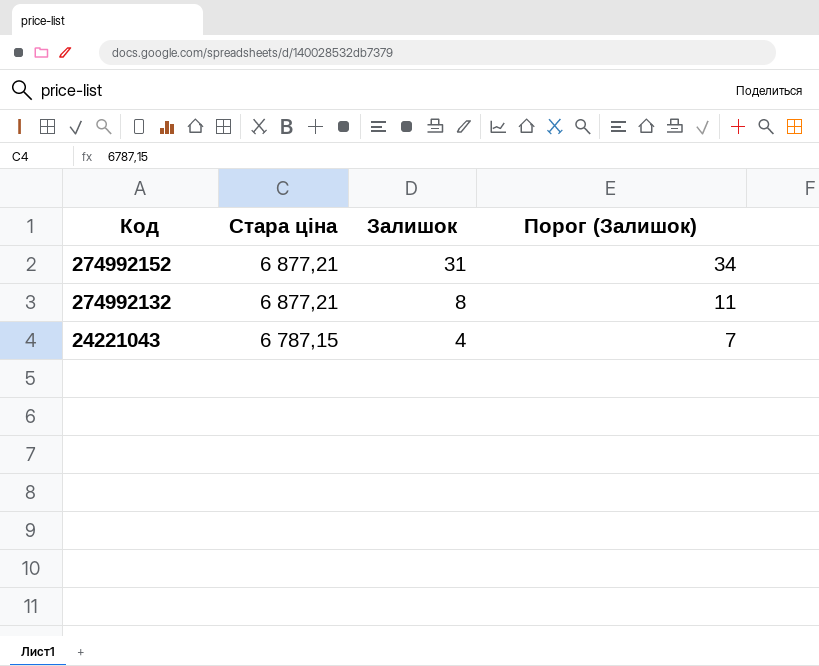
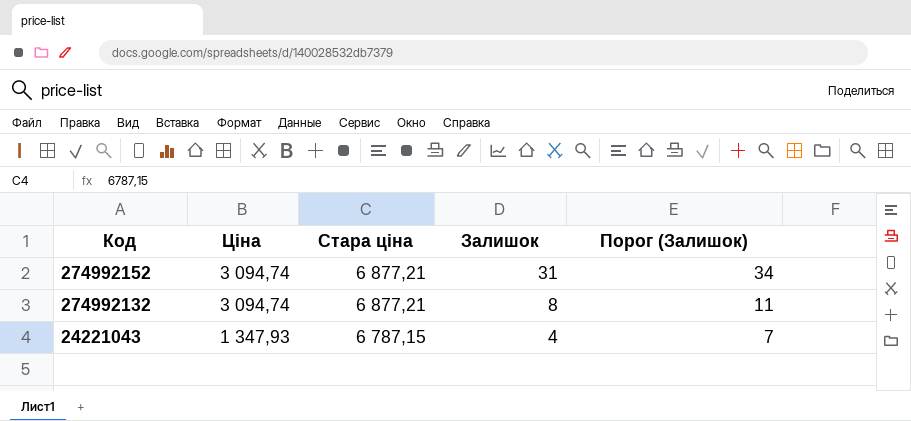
column Ціна | position: none -> 2

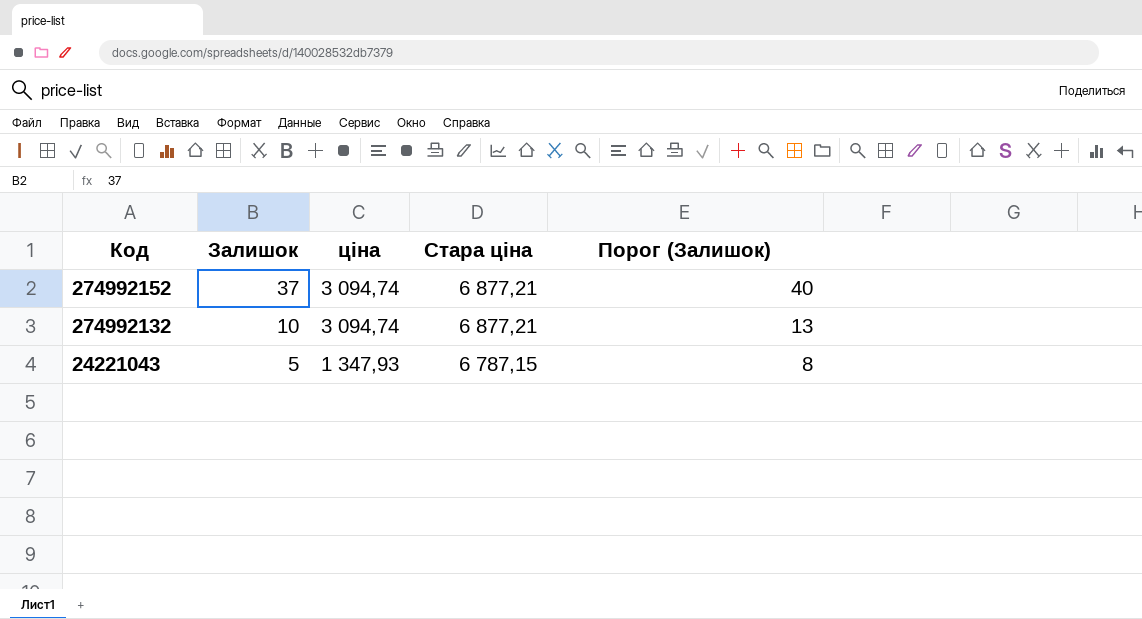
column Залишок | position: 4 -> 2
column name: Ціна -> ціна
274992152 | Залишок: 31 -> 37
274992152 | Порог (Залишок): 34 -> 40
274992132 | Залишок: 8 -> 10
274992132 | Порог (Залишок): 11 -> 13
24221043 | Залишок: 4 -> 5
24221043 | Порог (Залишок): 7 -> 8

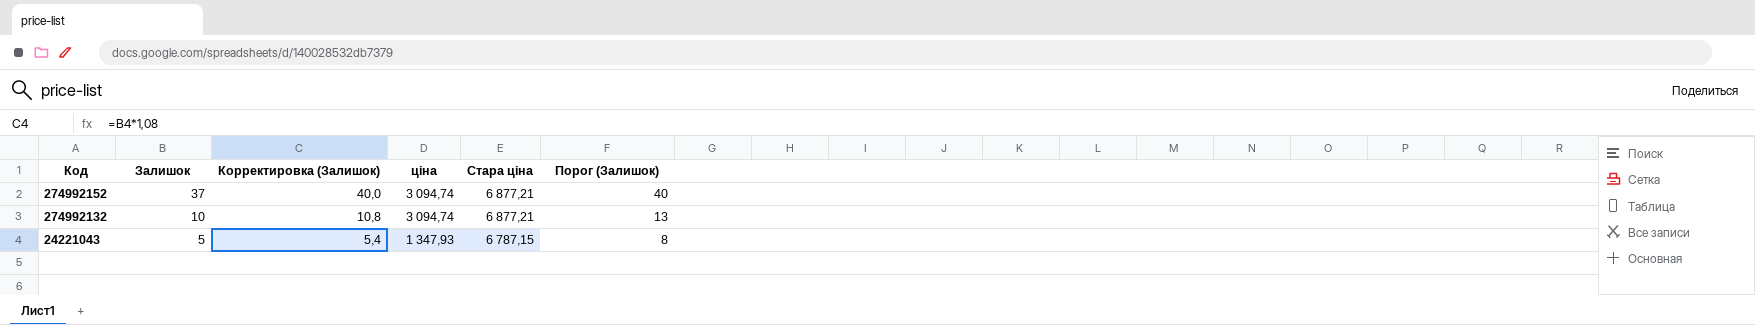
column Корректировка (Залишок) | formula: none -> [Залишок] * 1,08

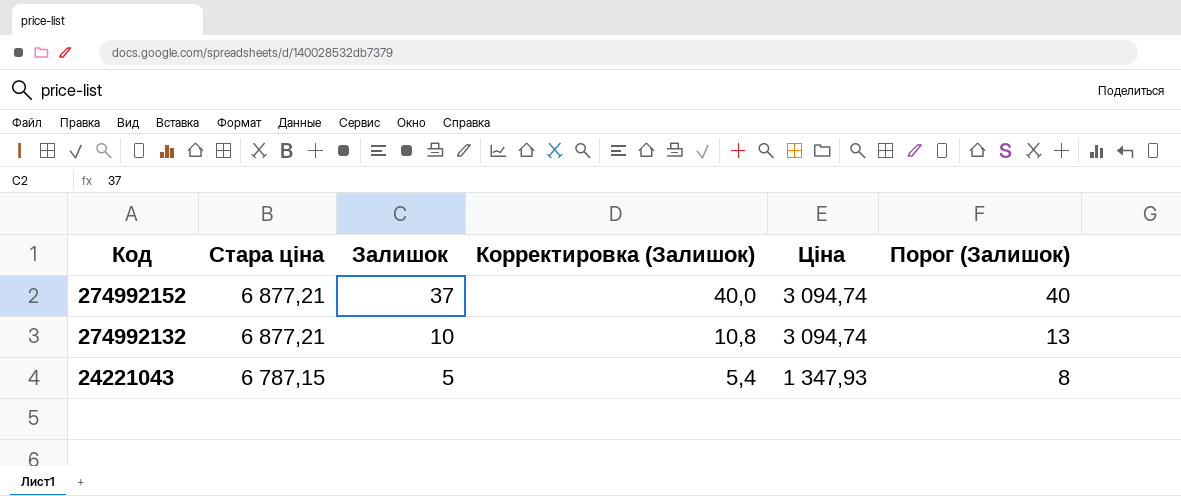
column Стара ціна | position: 5 -> 2
column name: ціна -> Ціна

